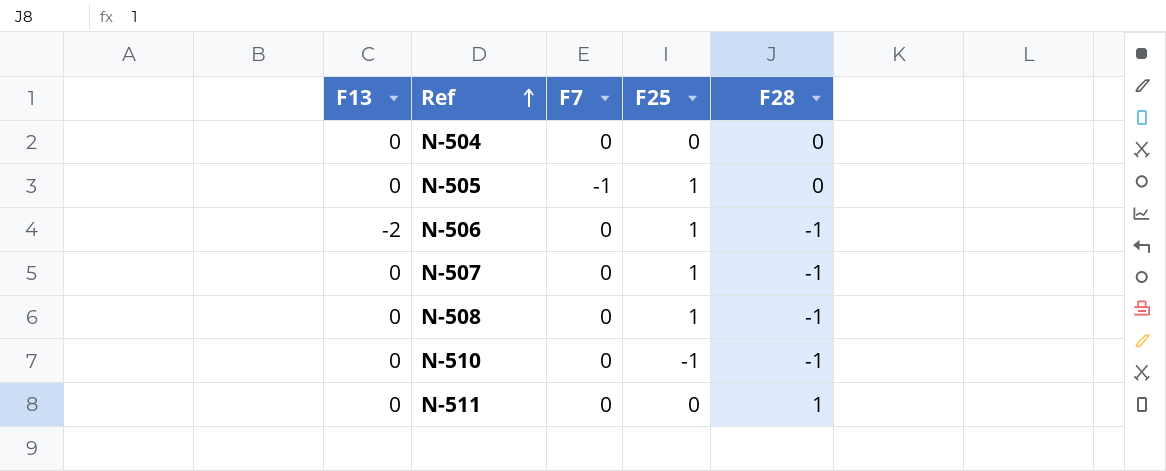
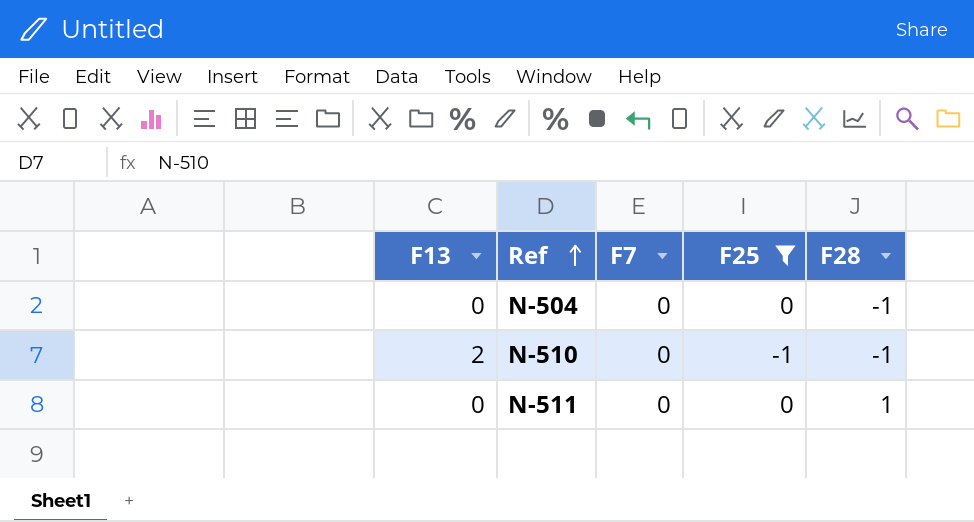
filter: none -> F25 != 1
N-504 | F28: 0 -> -1
N-510 | F13: 0 -> 2

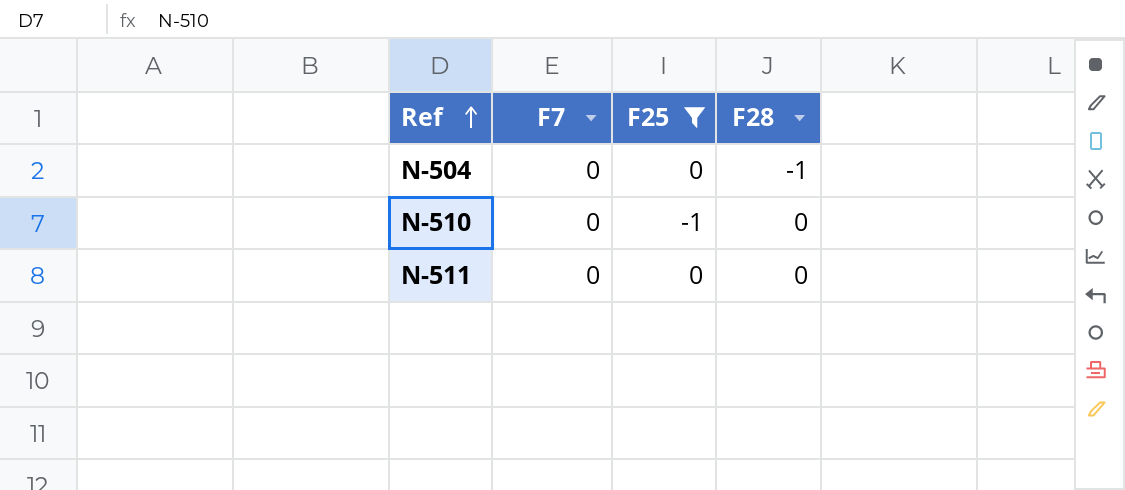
column F13 | position: 1 -> none
N-510 | F28: -1 -> 0
N-511 | F28: 1 -> 0

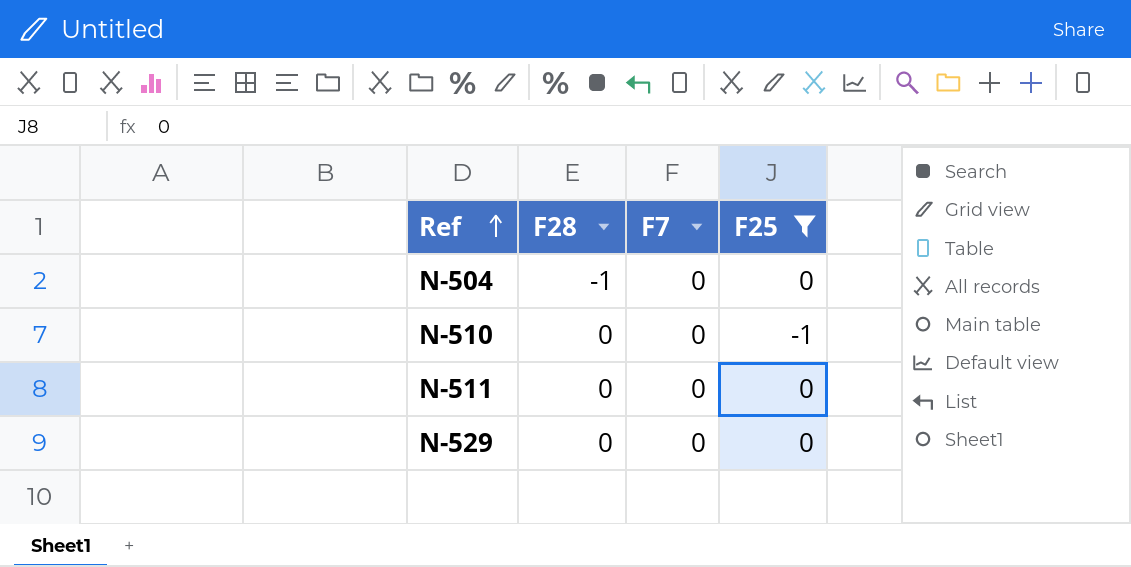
column F28 | position: 4 -> 2
row N-529: none -> 0 | 0 | 0

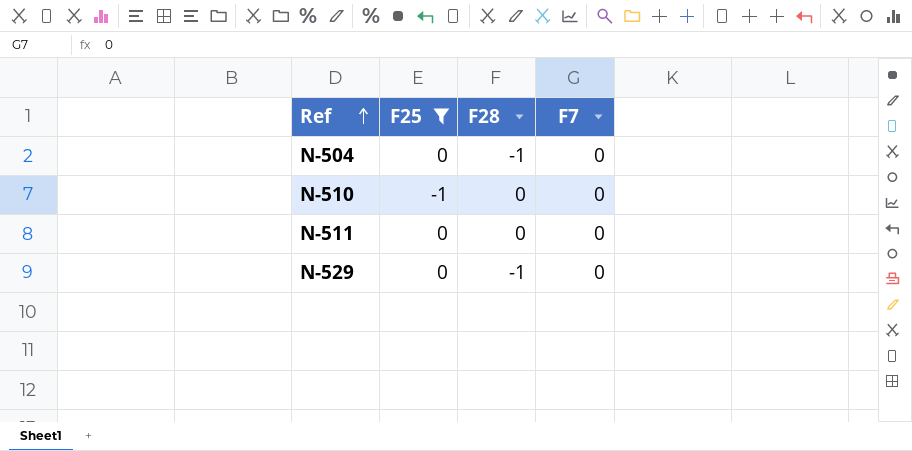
column F25 | position: 4 -> 2
N-529 | F28: 0 -> -1

